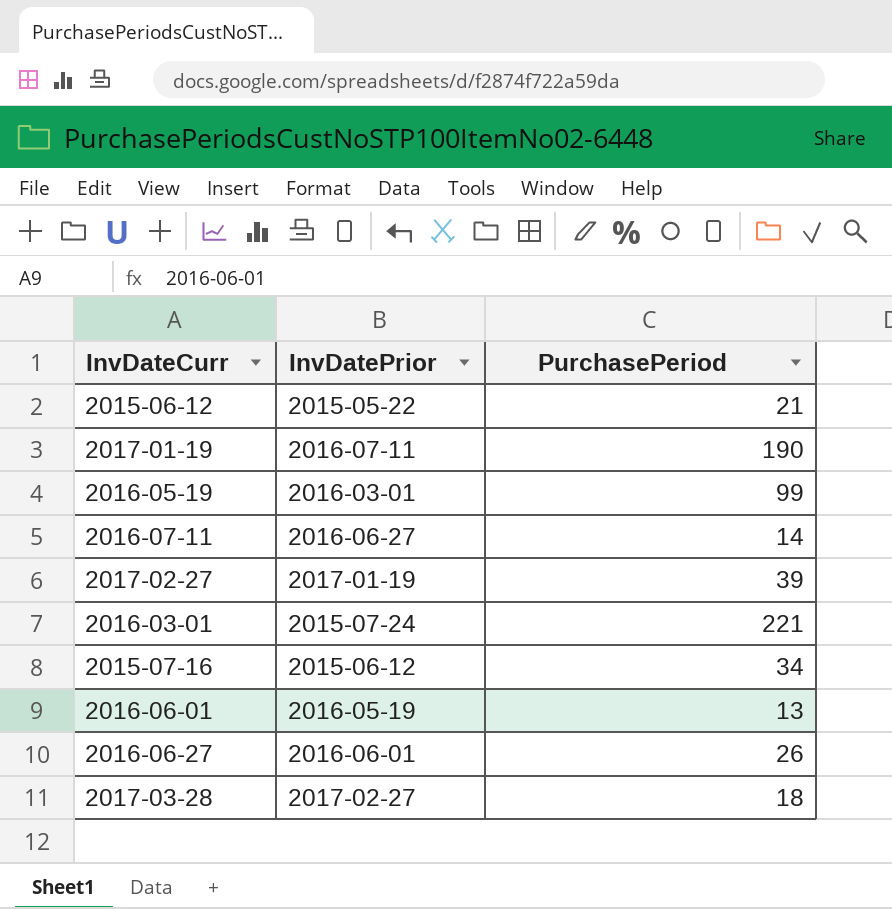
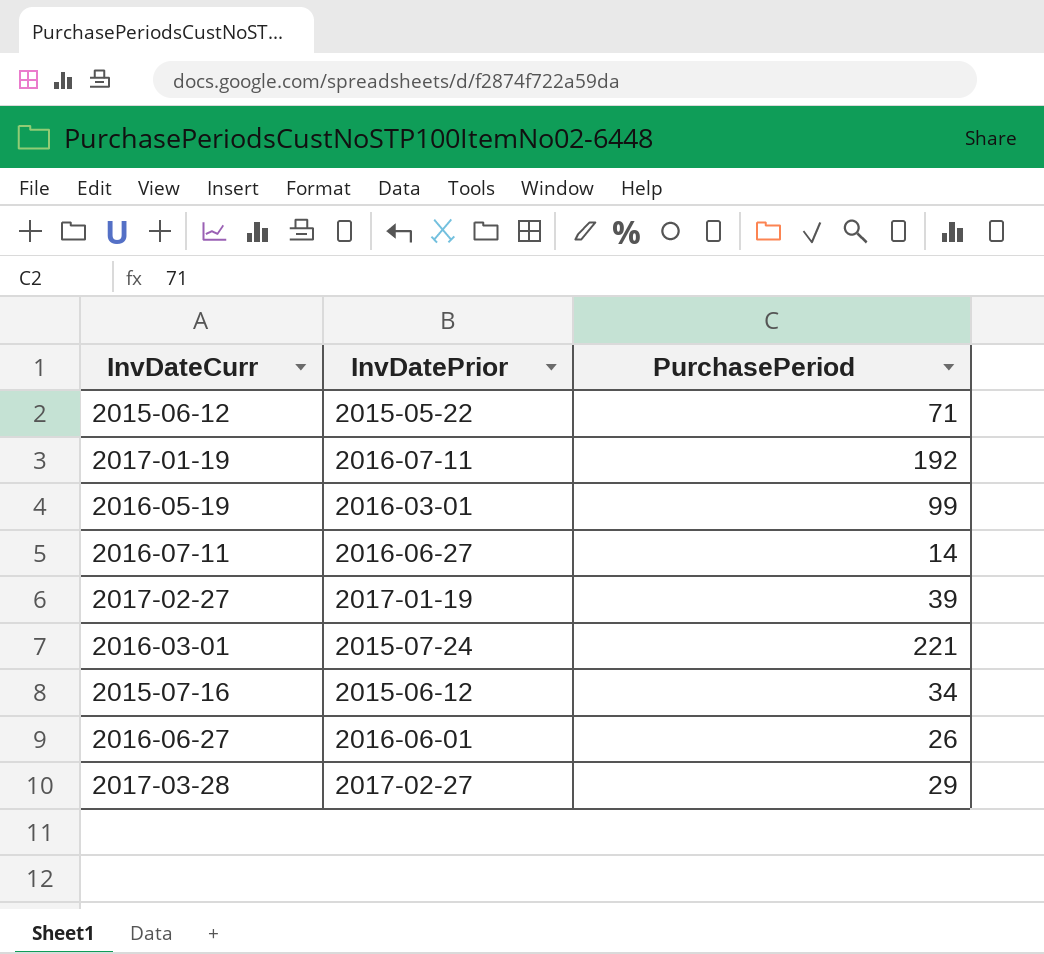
row 2016-06-01: 2016-05-19 | 13 -> none
2015-06-12 | PurchasePeriod: 21 -> 71
2017-01-19 | PurchasePeriod: 190 -> 192
2017-03-28 | PurchasePeriod: 18 -> 29

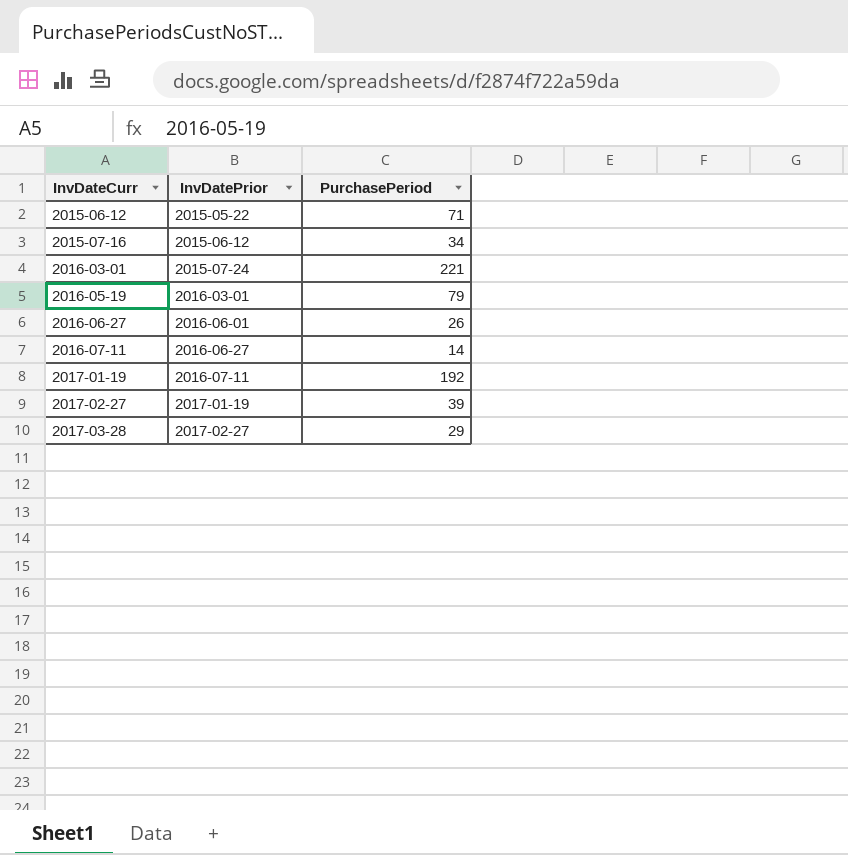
row order: none -> InvDateCurr ascending
2016-05-19 | PurchasePeriod: 99 -> 79

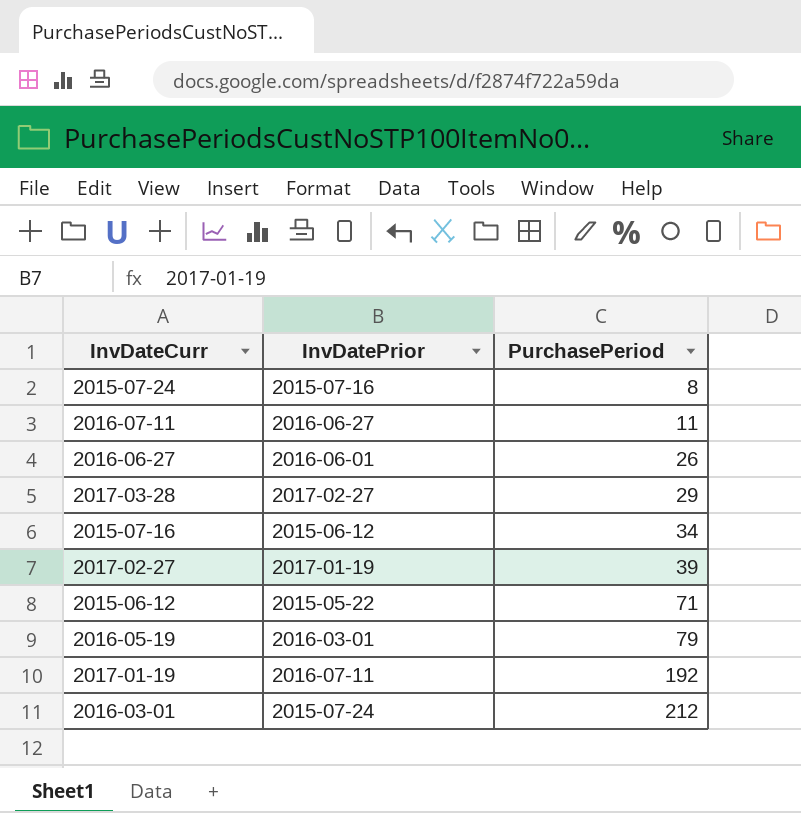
row order: InvDateCurr ascending -> PurchasePeriod ascending
row 2015-07-24: none -> 2015-07-16 | 8
2016-07-11 | PurchasePeriod: 14 -> 11
2016-03-01 | PurchasePeriod: 221 -> 212

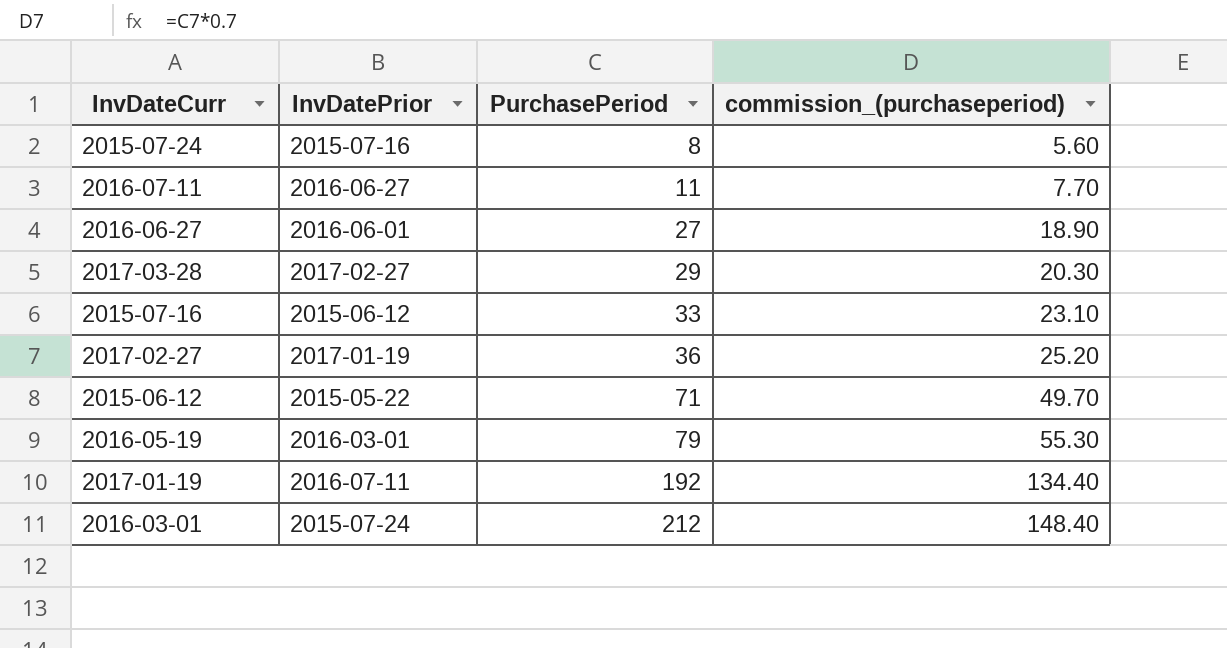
column commission_(purchaseperiod) | formula: none -> [PurchasePeriod] * 0.7
2016-06-27 | PurchasePeriod: 26 -> 27
2015-07-16 | PurchasePeriod: 34 -> 33
2017-02-27 | PurchasePeriod: 39 -> 36

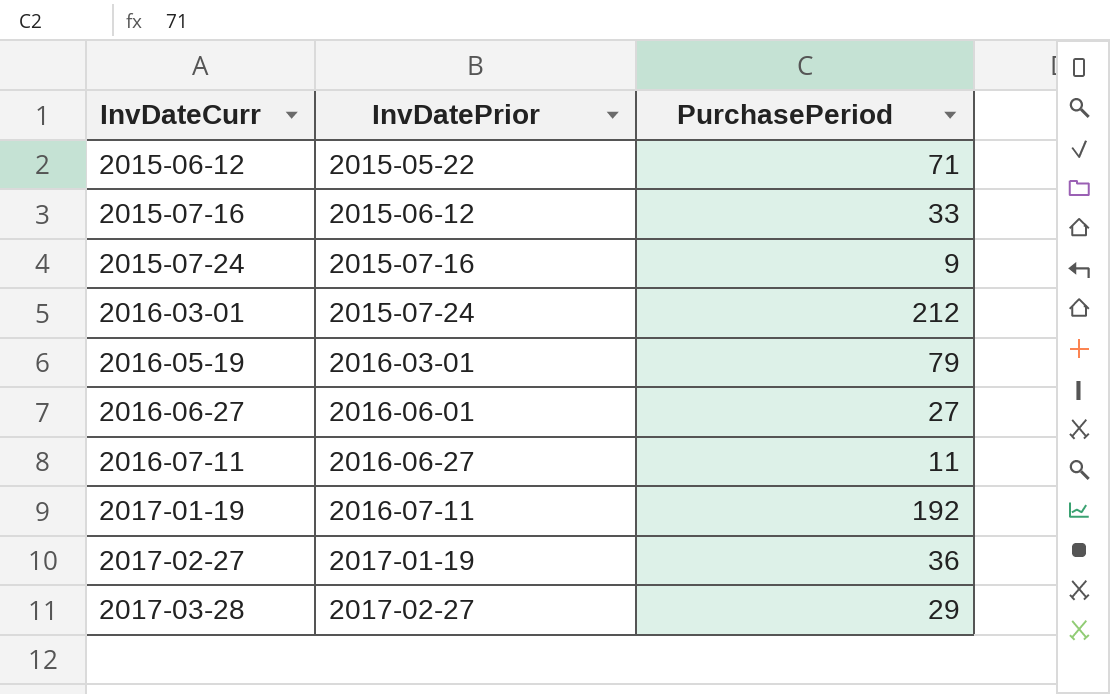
row order: PurchasePeriod ascending -> InvDateCurr ascending
column commission_(purchaseperiod) | formula: [PurchasePeriod] * 0.7 -> none
2015-07-24 | PurchasePeriod: 8 -> 9

